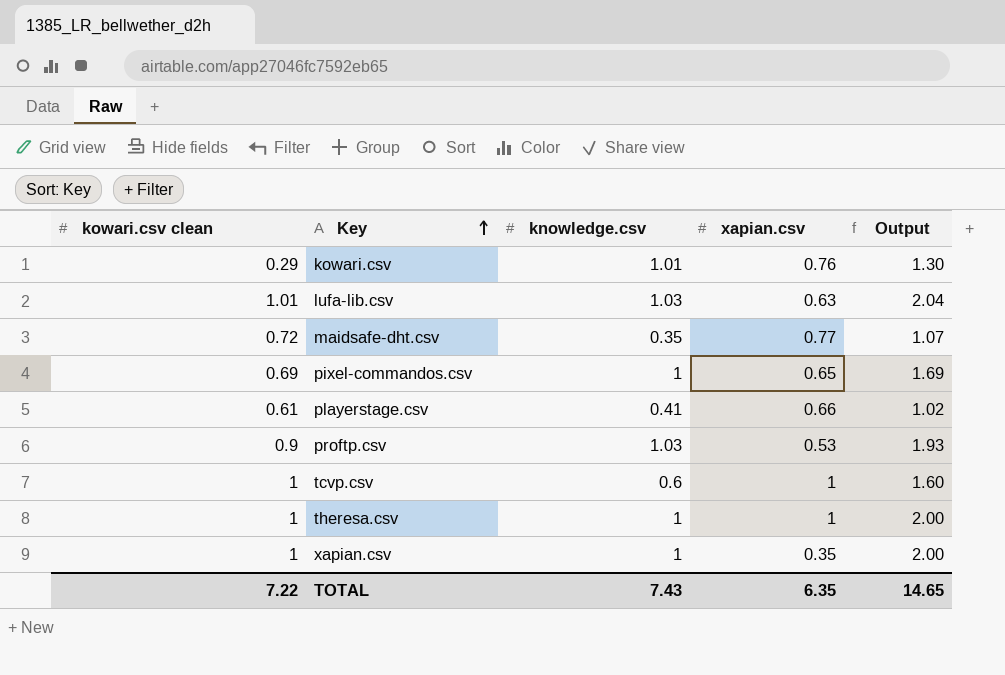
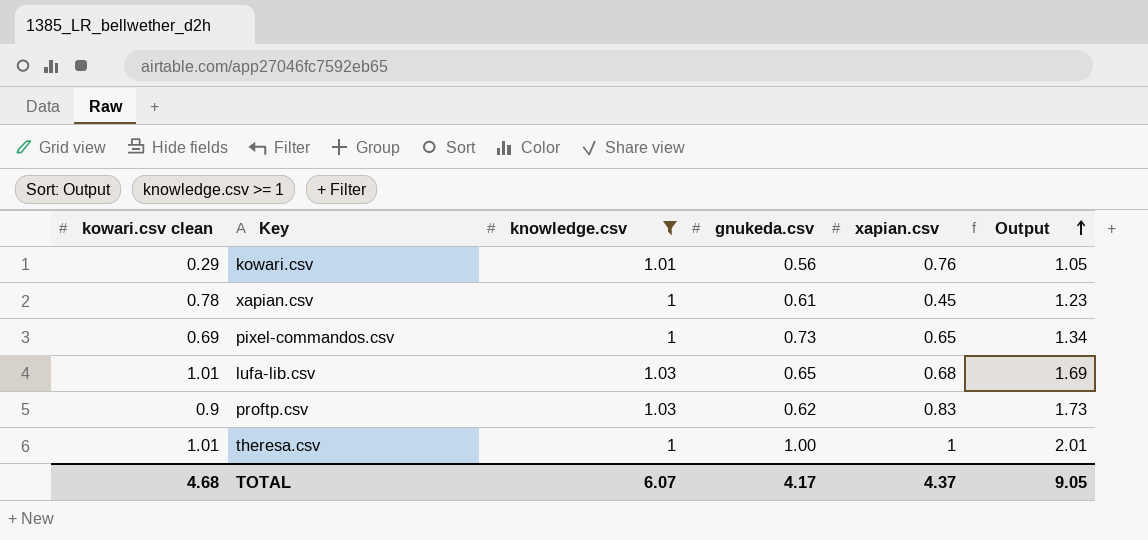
filter: none -> knowledge.csv >= 1
row order: Key ascending -> Output ascending
column gnukeda.csv | position: none -> 4
column Output | formula: [kowari.csv clean] + [knowledge.csv] -> [kowari.csv clean] + [xapian.csv]
xapian.csv | kowari.csv clean: 1 -> 0.78
xapian.csv | xapian.csv: 0.35 -> 0.45
lufa-lib.csv | xapian.csv: 0.63 -> 0.68
proftp.csv | xapian.csv: 0.53 -> 0.83
theresa.csv | kowari.csv clean: 1 -> 1.01
TOTAL | kowari.csv clean: 7.22 -> 4.68
TOTAL | knowledge.csv: 7.43 -> 6.07
TOTAL | xapian.csv: 6.35 -> 4.37
TOTAL | Output: 14.65 -> 9.05

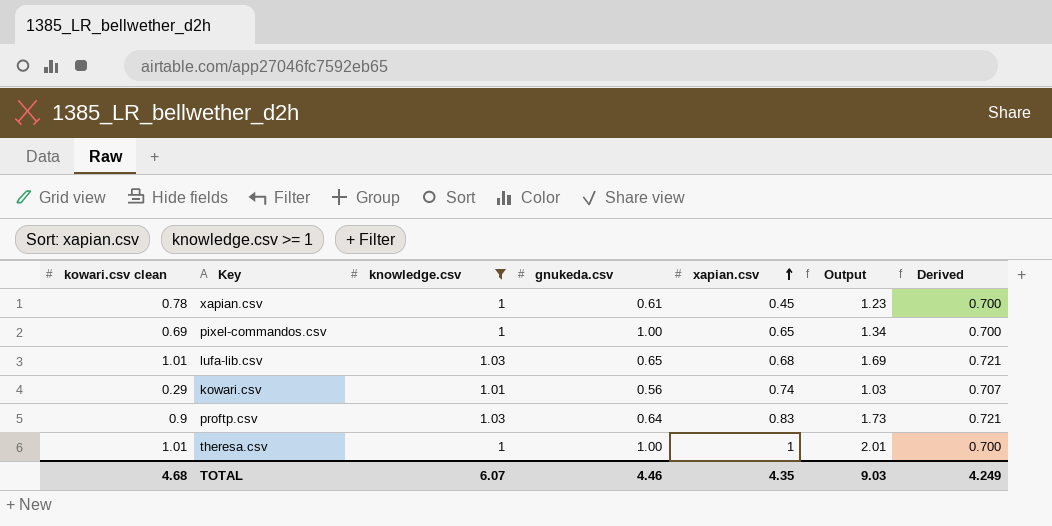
row order: Output ascending -> xapian.csv ascending
column Derived | formula: none -> [knowledge.csv] * 0.7
pixel-commandos.csv | gnukeda.csv: 0.73 -> 1.00
kowari.csv | xapian.csv: 0.76 -> 0.74
kowari.csv | Output: 1.05 -> 1.03
proftp.csv | gnukeda.csv: 0.62 -> 0.64
TOTAL | gnukeda.csv: 4.17 -> 4.46
TOTAL | xapian.csv: 4.37 -> 4.35
TOTAL | Output: 9.05 -> 9.03

